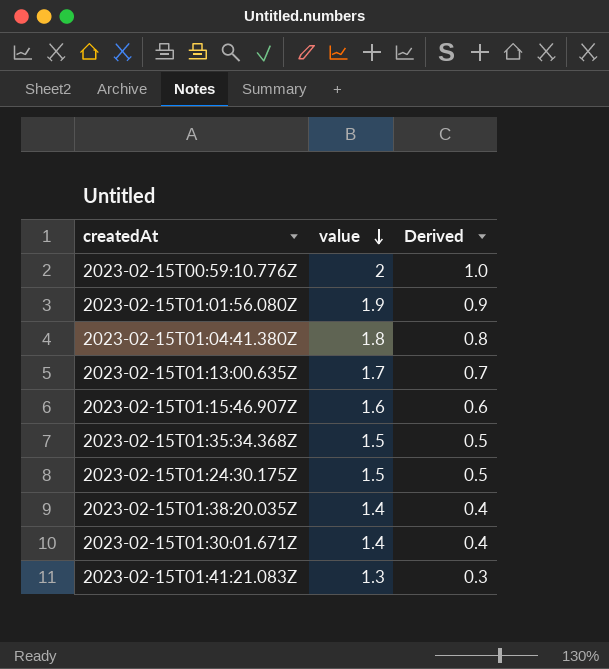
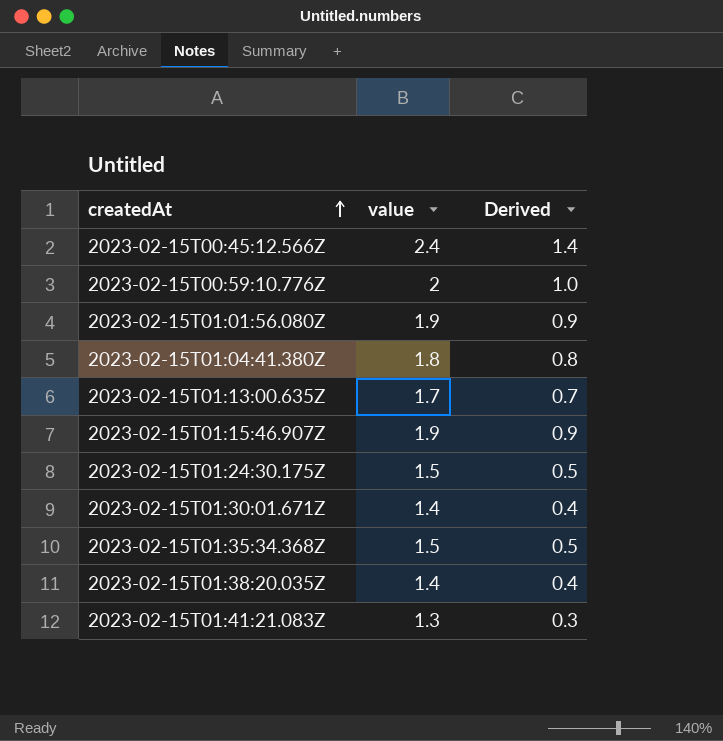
row order: value descending -> createdAt ascending
row 2023-02-15T00:45:12.566Z: none -> 2.4 | 1.4
2023-02-15T01:15:46.907Z | value: 1.6 -> 1.9
2023-02-15T01:15:46.907Z | Derived: 0.6 -> 0.9

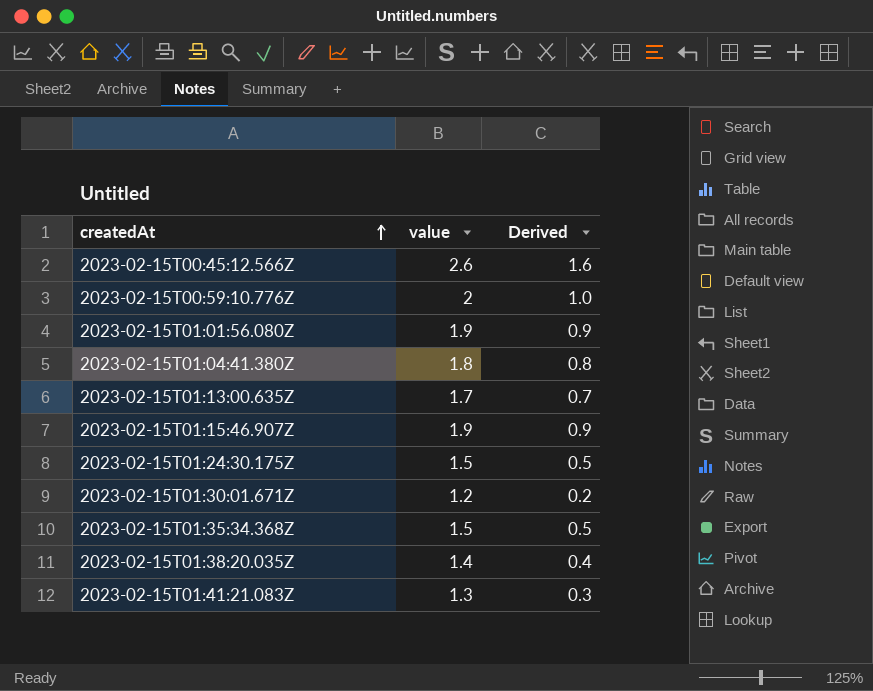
2023-02-15T00:45:12.566Z | value: 2.4 -> 2.6
2023-02-15T00:45:12.566Z | Derived: 1.4 -> 1.6
2023-02-15T01:30:01.671Z | value: 1.4 -> 1.2
2023-02-15T01:30:01.671Z | Derived: 0.4 -> 0.2

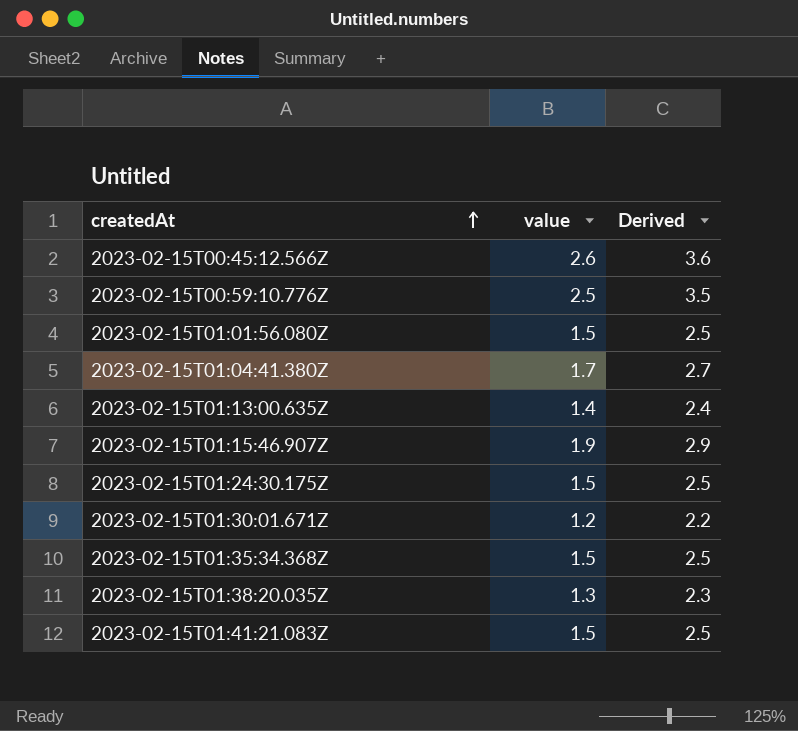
column Derived | formula: [value] - 1 -> [value] + 1
2023-02-15T00:59:10.776Z | value: 2 -> 2.5
2023-02-15T01:01:56.080Z | value: 1.9 -> 1.5
2023-02-15T01:04:41.380Z | value: 1.8 -> 1.7
2023-02-15T01:13:00.635Z | value: 1.7 -> 1.4
2023-02-15T01:38:20.035Z | value: 1.4 -> 1.3
2023-02-15T01:41:21.083Z | value: 1.3 -> 1.5

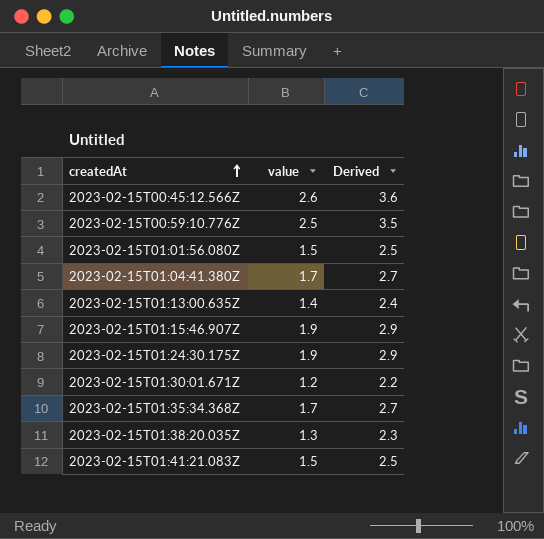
2023-02-15T01:24:30.175Z | value: 1.5 -> 1.9
2023-02-15T01:24:30.175Z | Derived: 2.5 -> 2.9
2023-02-15T01:35:34.368Z | value: 1.5 -> 1.7
2023-02-15T01:35:34.368Z | Derived: 2.5 -> 2.7

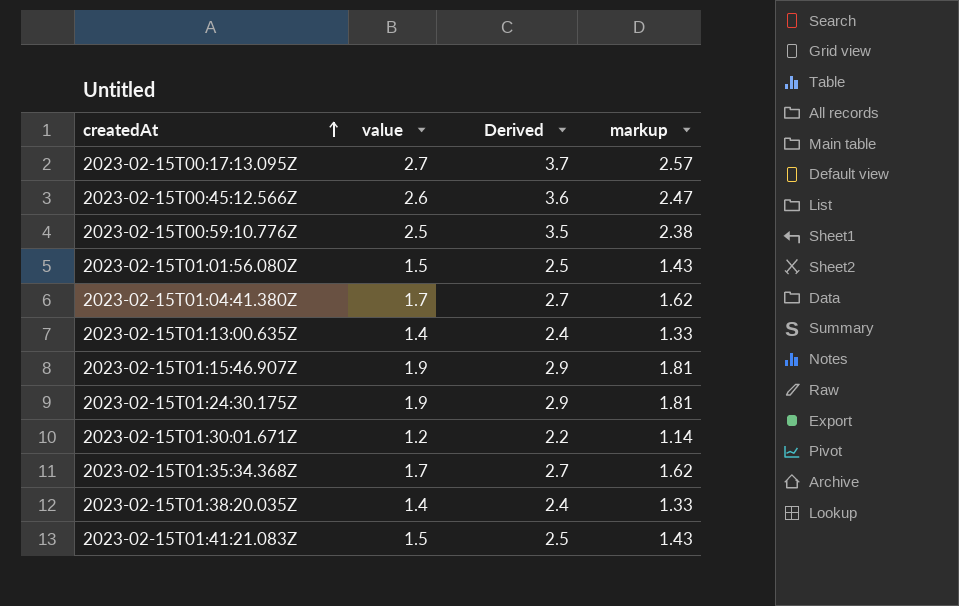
column markup | formula: none -> [value] * 0.95
row 2023-02-15T00:17:13.095Z: none -> 2.7 | 3.7 | 2.57
2023-02-15T01:38:20.035Z | value: 1.3 -> 1.4
2023-02-15T01:38:20.035Z | Derived: 2.3 -> 2.4

